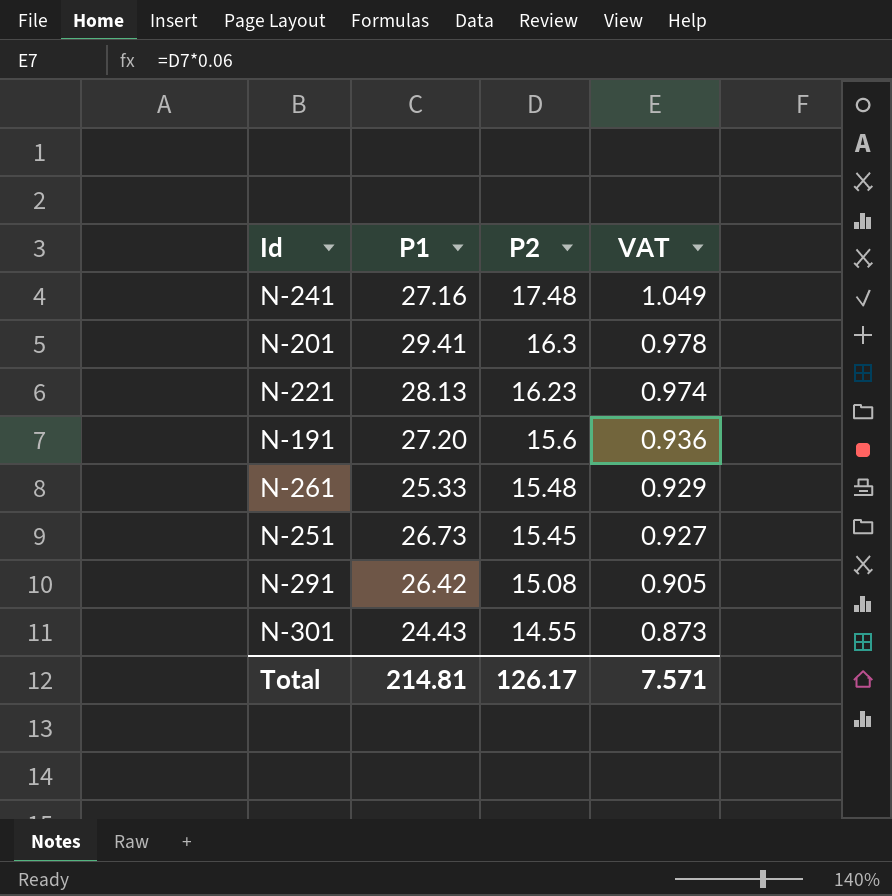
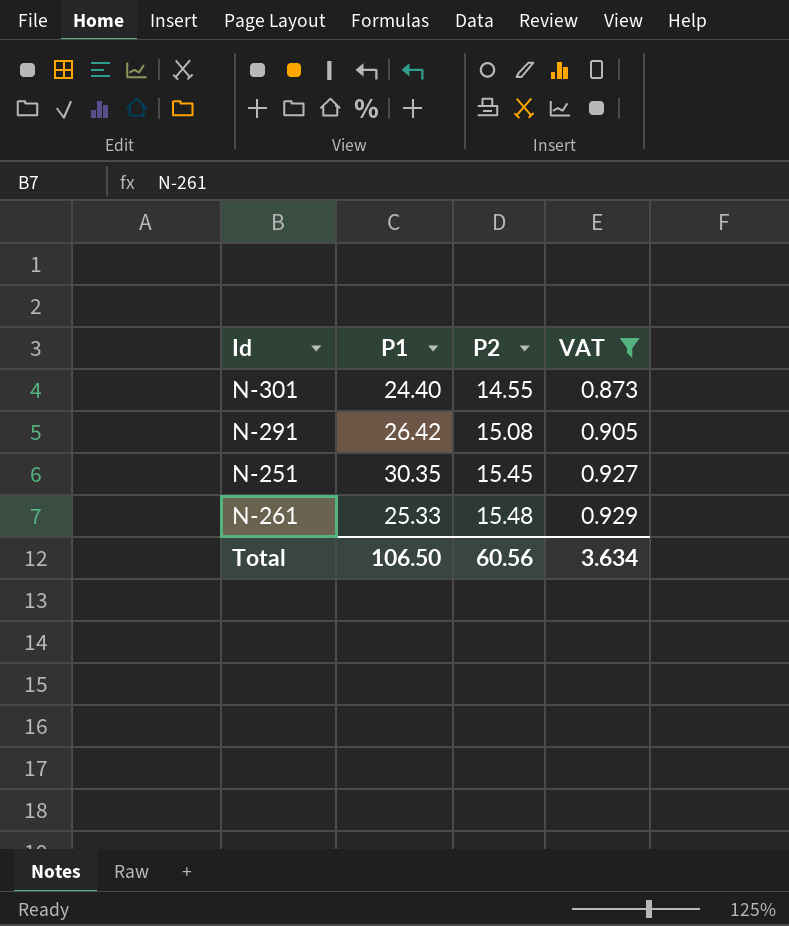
filter: none -> VAT <= 0.929
row order: P2 descending -> P2 ascending
N-301 | P1: 24.43 -> 24.40
N-251 | P1: 26.73 -> 30.35
Total | P1: 214.81 -> 106.50
Total | P2: 126.17 -> 60.56
Total | VAT: 7.571 -> 3.634

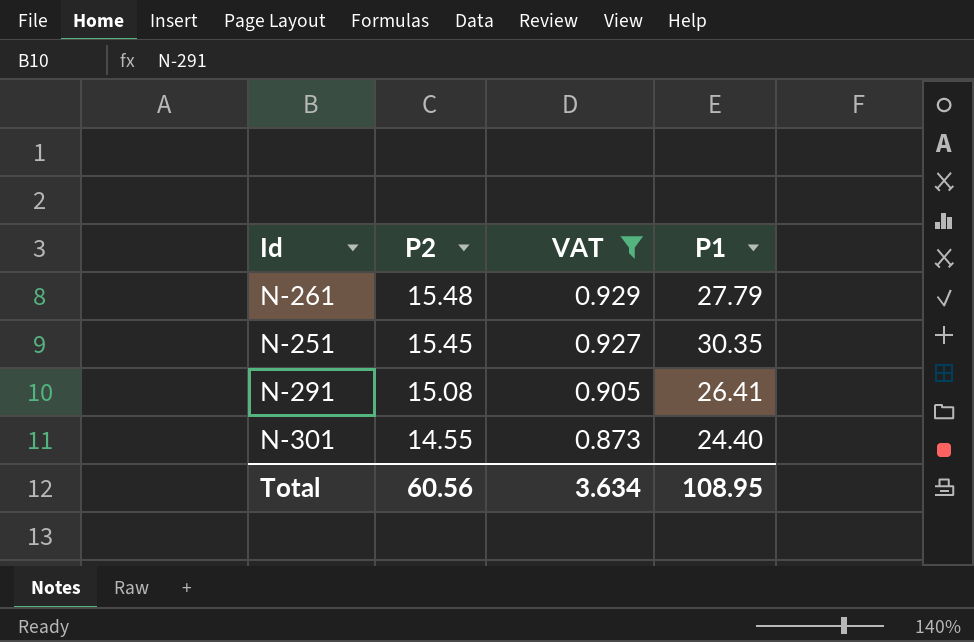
row order: P2 ascending -> P2 descending
column P1 | position: 2 -> 4
N-261 | P1: 25.33 -> 27.79
N-291 | P1: 26.42 -> 26.41
Total | P1: 106.50 -> 108.95

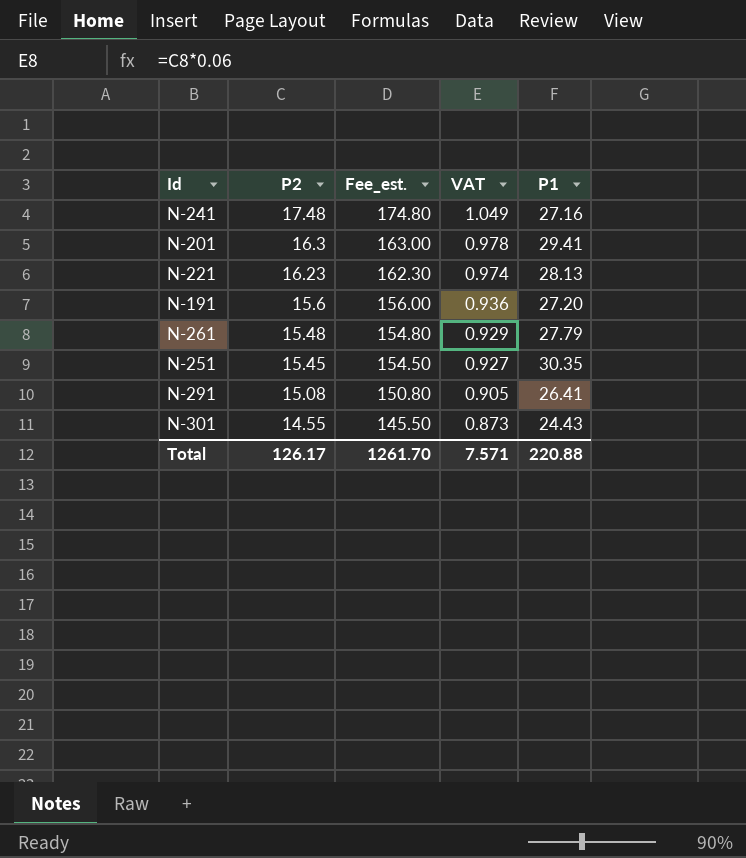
filter: VAT <= 0.929 -> none
column Fee_est. | formula: none -> [P2] * 10
N-301 | P1: 24.40 -> 24.43
Total | P2: 60.56 -> 126.17
Total | VAT: 3.634 -> 7.571
Total | P1: 108.95 -> 220.88

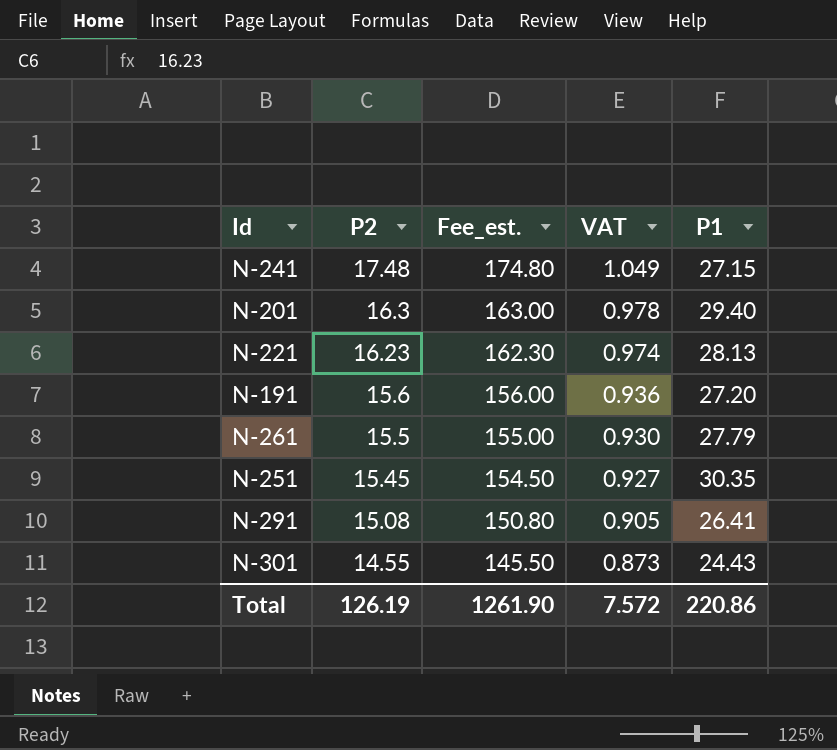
N-241 | P1: 27.16 -> 27.15
N-201 | P1: 29.41 -> 29.40
N-261 | P2: 15.48 -> 15.5
N-261 | Fee_est.: 154.80 -> 155.00
N-261 | VAT: 0.929 -> 0.930
Total | P2: 126.17 -> 126.19
Total | Fee_est.: 1261.70 -> 1261.90
Total | VAT: 7.571 -> 7.572
Total | P1: 220.88 -> 220.86

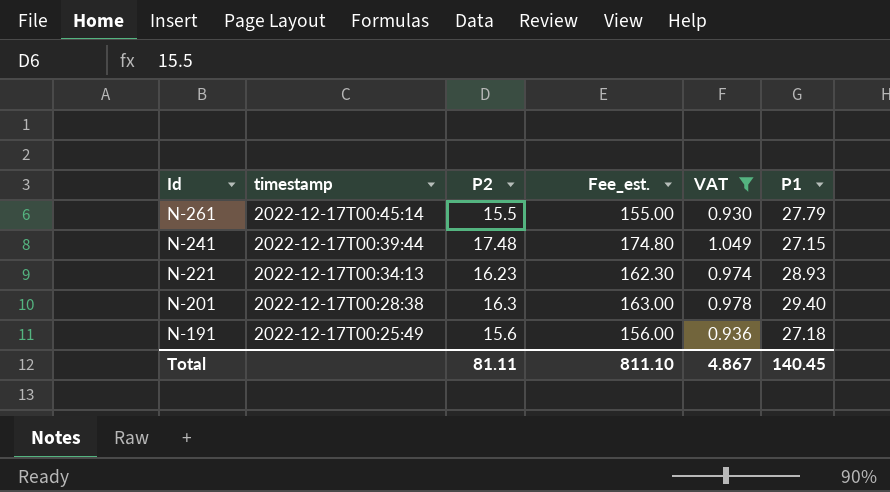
filter: none -> VAT >= 0.930
row order: P2 descending -> Id descending
column timestamp | position: none -> 2
N-221 | P1: 28.13 -> 28.93
N-191 | P1: 27.20 -> 27.18
Total | P2: 126.19 -> 81.11
Total | Fee_est.: 1261.90 -> 811.10
Total | VAT: 7.572 -> 4.867
Total | P1: 220.86 -> 140.45

